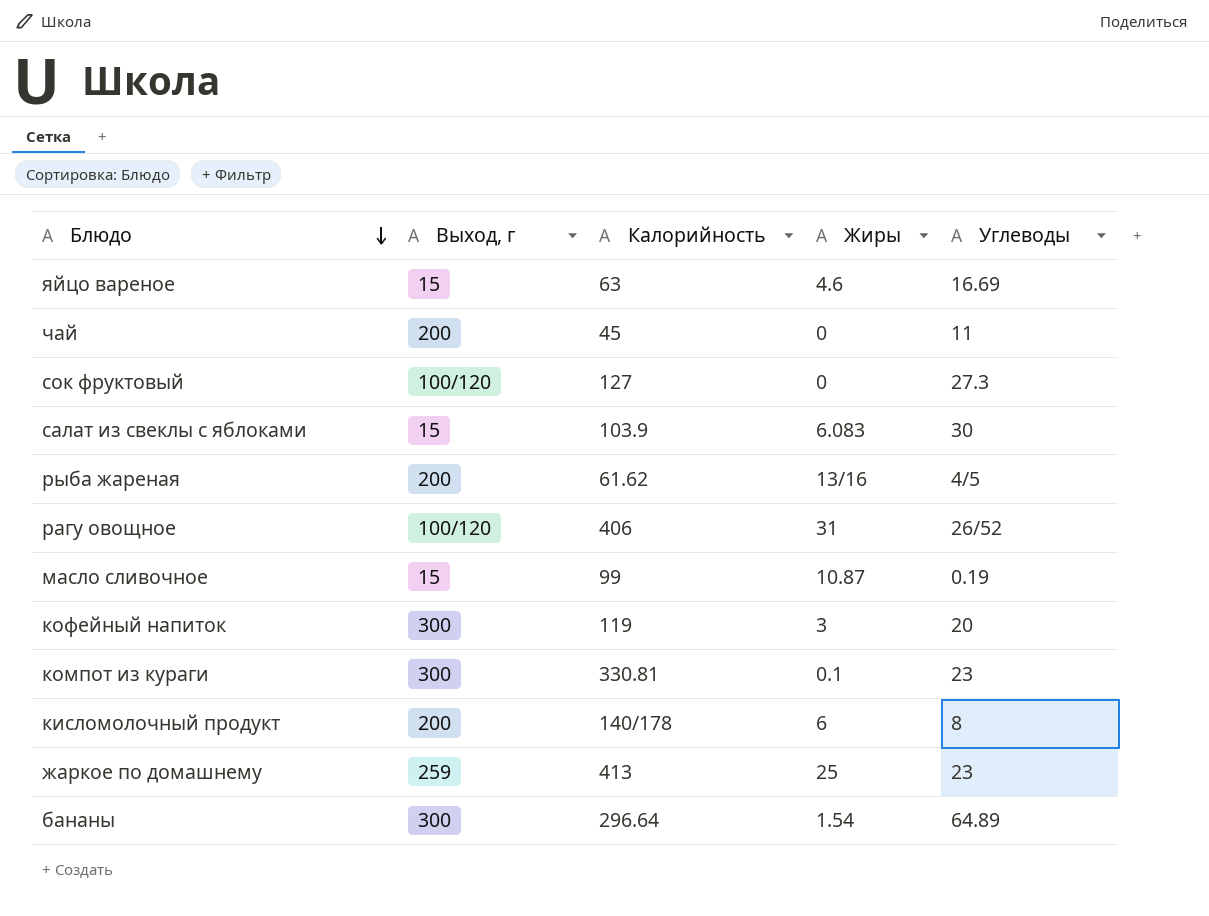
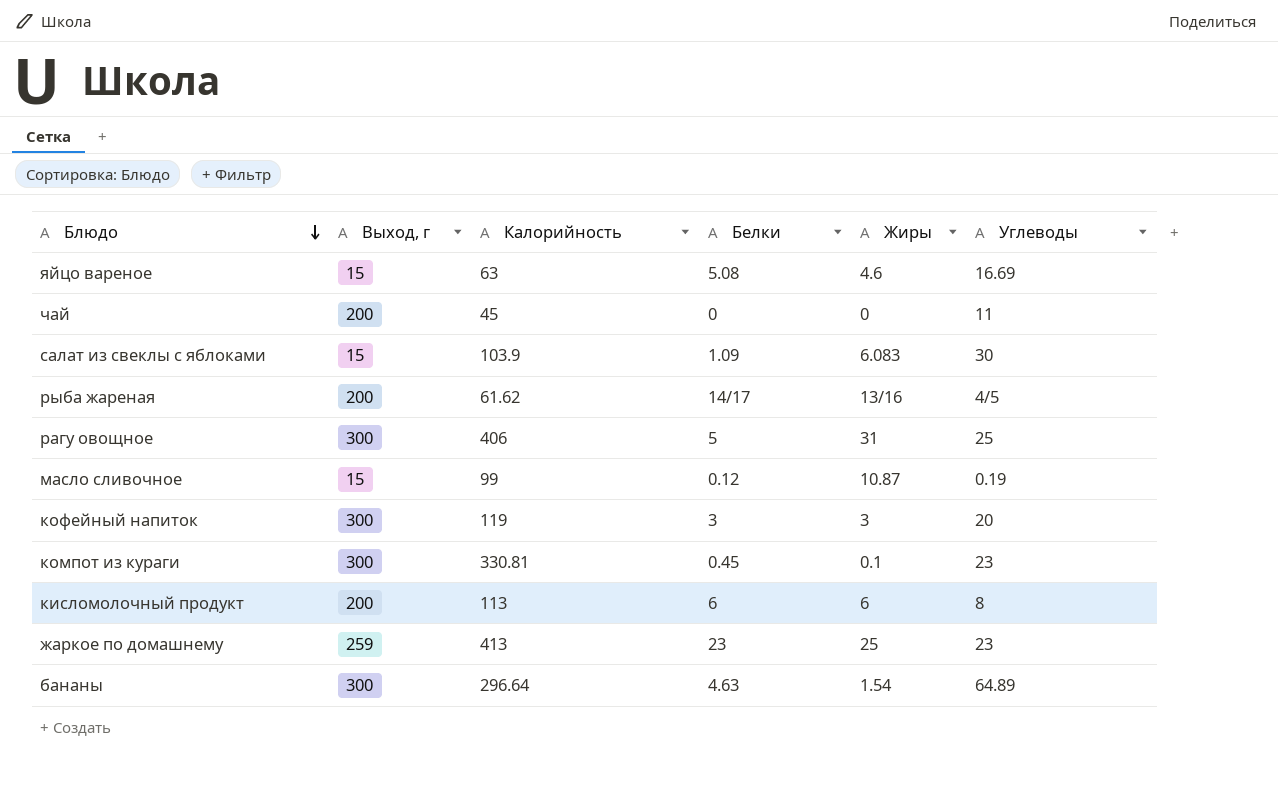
column Белки | position: none -> 4
row сок фруктовый: 100/120 | 127 | 0 | 27.3 -> none
рагу овощное | Выход, г: 100/120 -> 300
рагу овощное | Углеводы: 26/52 -> 25
кисломолочный продукт | Калорийность: 140/178 -> 113

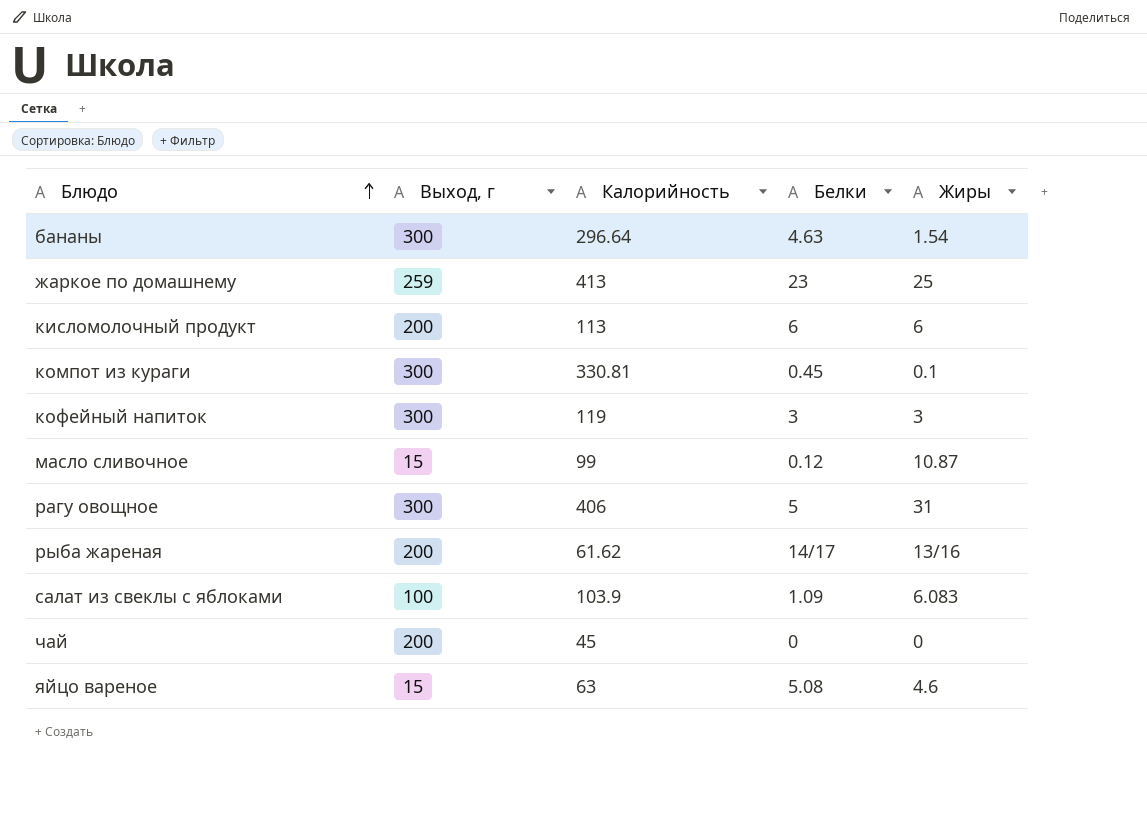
row order: Блюдо descending -> Блюдо ascending
column Углеводы | position: 6 -> none
салат из свеклы с яблоками | Выход, г: 15 -> 100

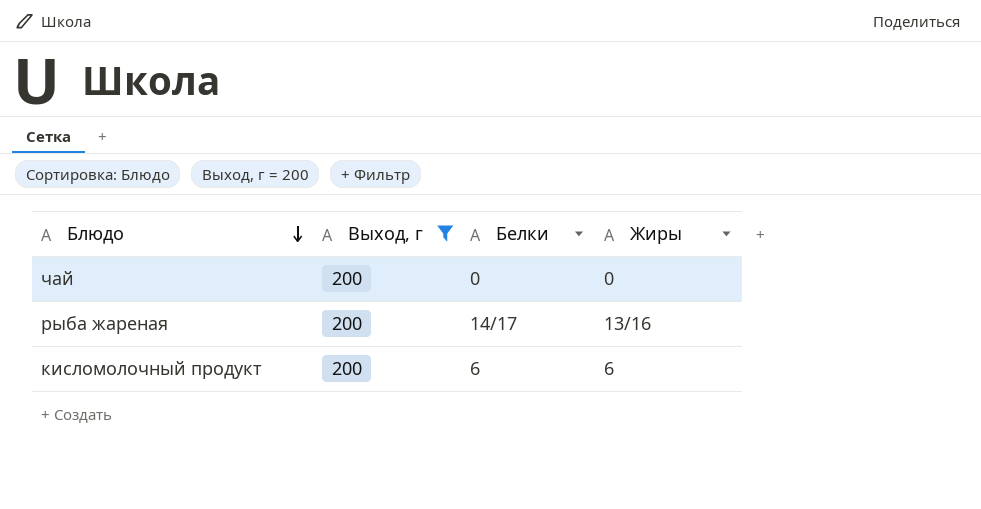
filter: none -> Выход, г = 200
row order: Блюдо ascending -> Блюдо descending
column Калорийность | position: 3 -> none

